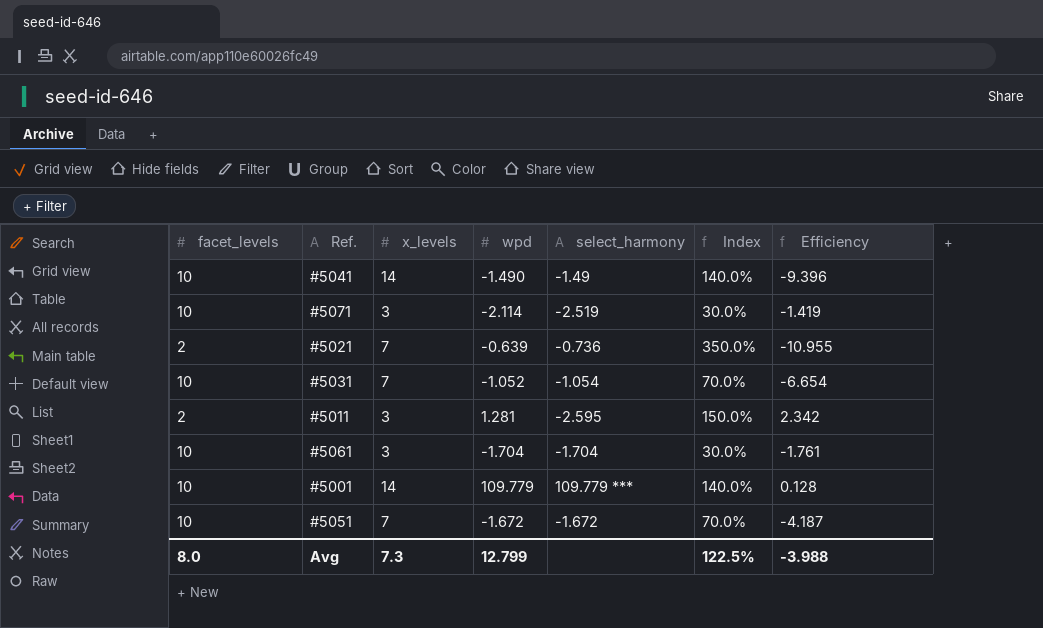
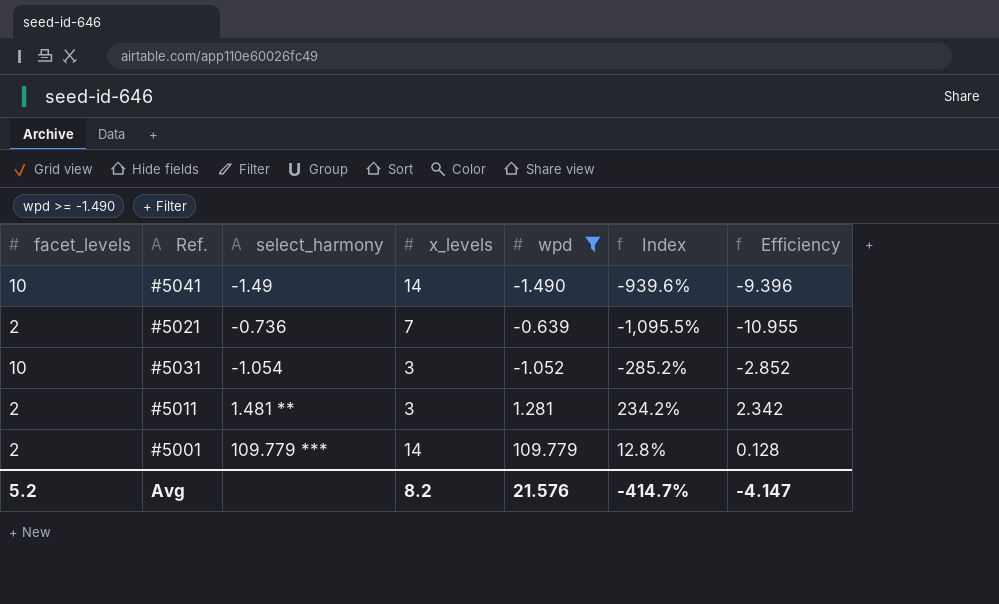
filter: none -> wpd >= -1.490
column select_harmony | position: 5 -> 3
column Index | formula: [x_levels] / [facet_levels] -> [x_levels] / [wpd]
#5031 | x_levels: 7 -> 3
#5031 | Efficiency: -6.654 -> -2.852
#5011 | select_harmony: -2.595 -> 1.481 **
#5001 | facet_levels: 10 -> 2
Avg | facet_levels: 8.0 -> 5.2
Avg | x_levels: 7.3 -> 8.2
Avg | wpd: 12.799 -> 21.576
Avg | Index: 122.5% -> -414.7%
Avg | Efficiency: -3.988 -> -4.147

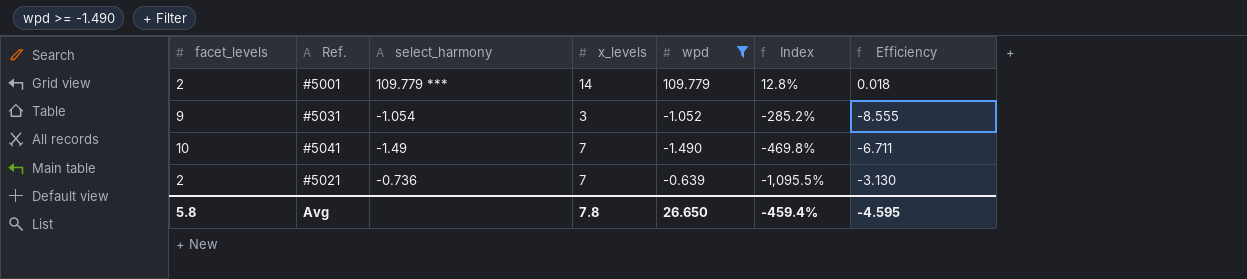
row order: none -> Index descending
column Efficiency | formula: [x_levels] / [wpd] -> [facet_levels] / [wpd]
row #5011: 2 | 1.481 ** | 3 | 1.281 | 234.2% | 2.342 -> none
#5031 | facet_levels: 10 -> 9
#5041 | x_levels: 14 -> 7
#5041 | Index: -939.6% -> -469.8%
Avg | facet_levels: 5.2 -> 5.8
Avg | x_levels: 8.2 -> 7.8
Avg | wpd: 21.576 -> 26.650
Avg | Index: -414.7% -> -459.4%
Avg | Efficiency: -4.147 -> -4.595

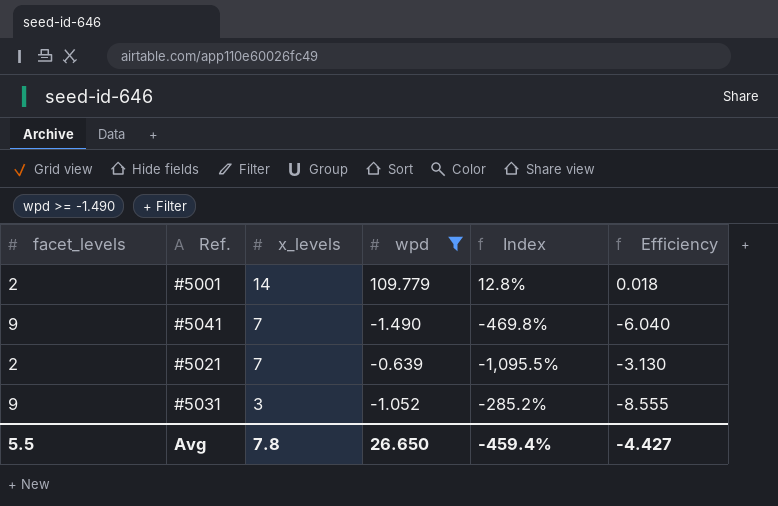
row order: Index descending -> x_levels descending
column select_harmony | position: 3 -> none
#5041 | facet_levels: 10 -> 9
#5041 | Efficiency: -6.711 -> -6.040
Avg | facet_levels: 5.8 -> 5.5
Avg | Efficiency: -4.595 -> -4.427

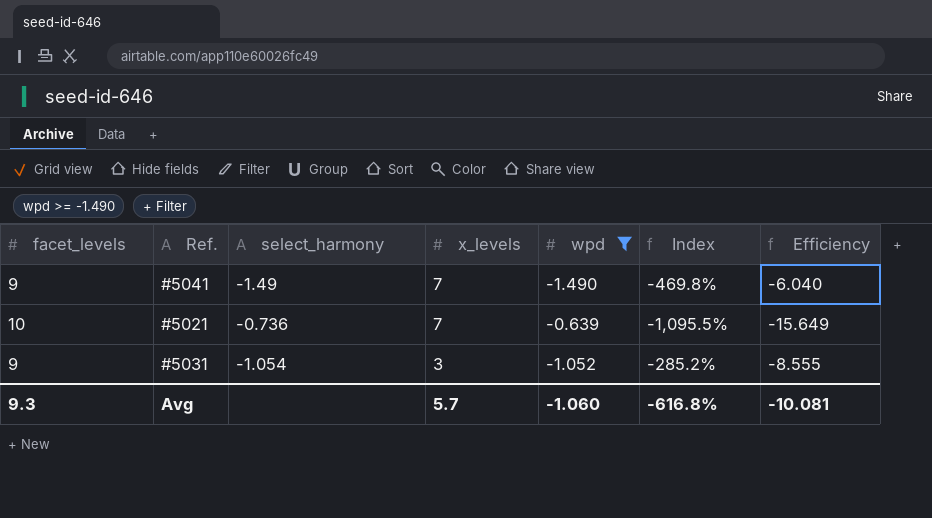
column select_harmony | position: none -> 3
row #5001: 2 | 14 | 109.779 | 12.8% | 0.018 -> none
#5021 | facet_levels: 2 -> 10
#5021 | Efficiency: -3.130 -> -15.649
Avg | facet_levels: 5.5 -> 9.3
Avg | x_levels: 7.8 -> 5.7
Avg | wpd: 26.650 -> -1.060
Avg | Index: -459.4% -> -616.8%
Avg | Efficiency: -4.427 -> -10.081

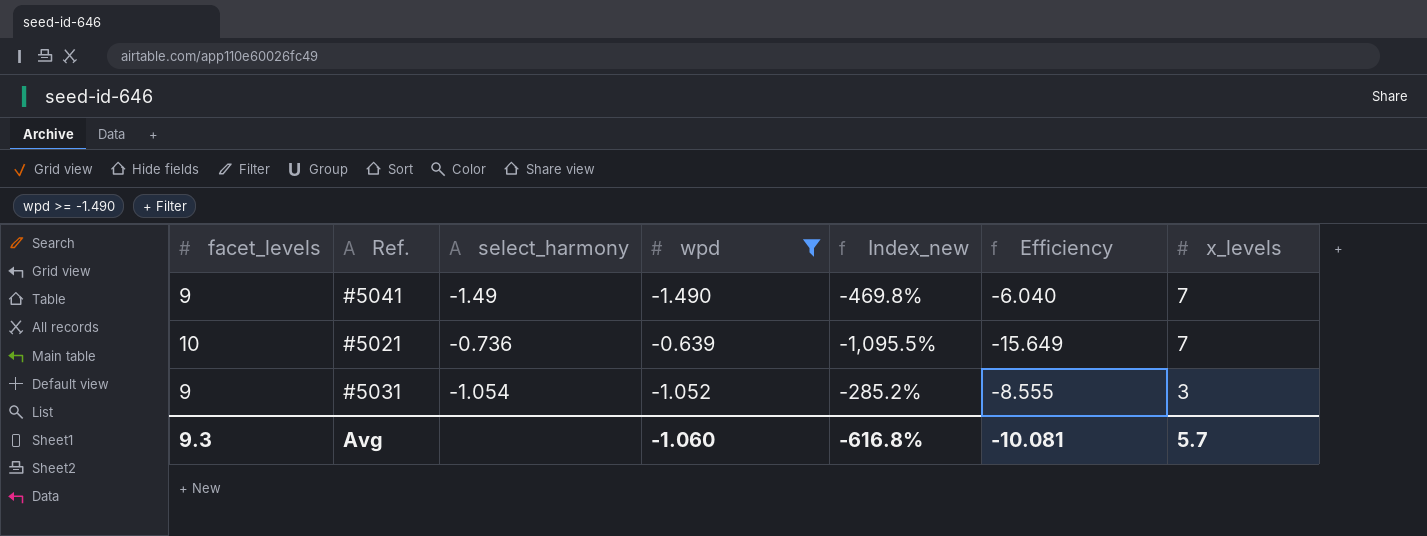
column name: Index -> Index_new
column x_levels | position: 4 -> 7

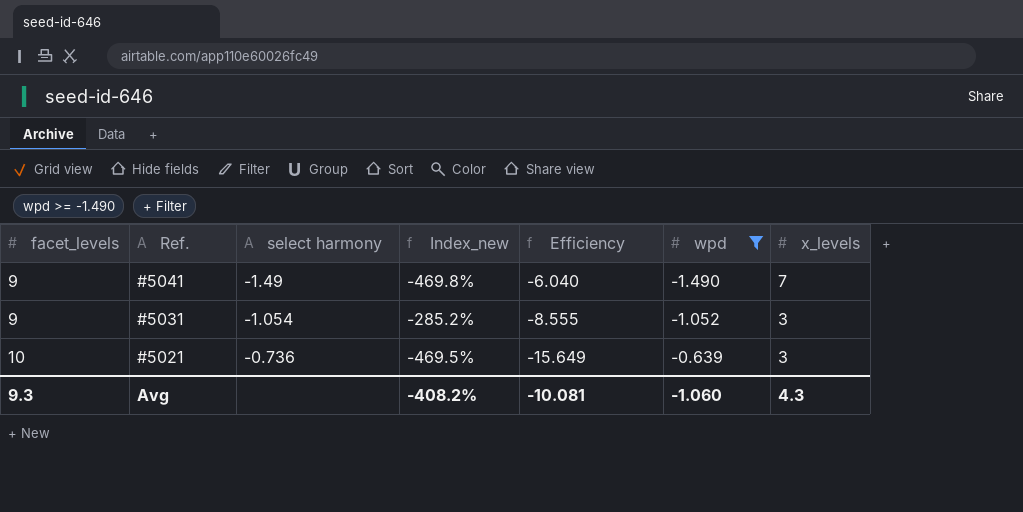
row order: x_levels descending -> facet_levels ascending
column name: select_harmony -> select harmony
column wpd | position: 4 -> 6
#5021 | Index_new: -1,095.5% -> -469.5%
#5021 | x_levels: 7 -> 3
Avg | Index_new: -616.8% -> -408.2%
Avg | x_levels: 5.7 -> 4.3

